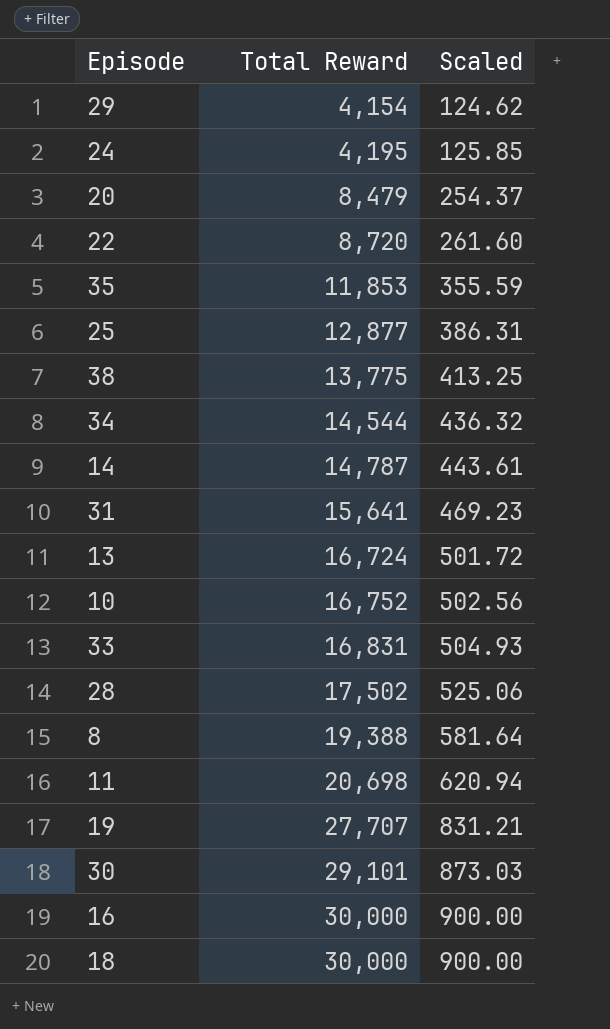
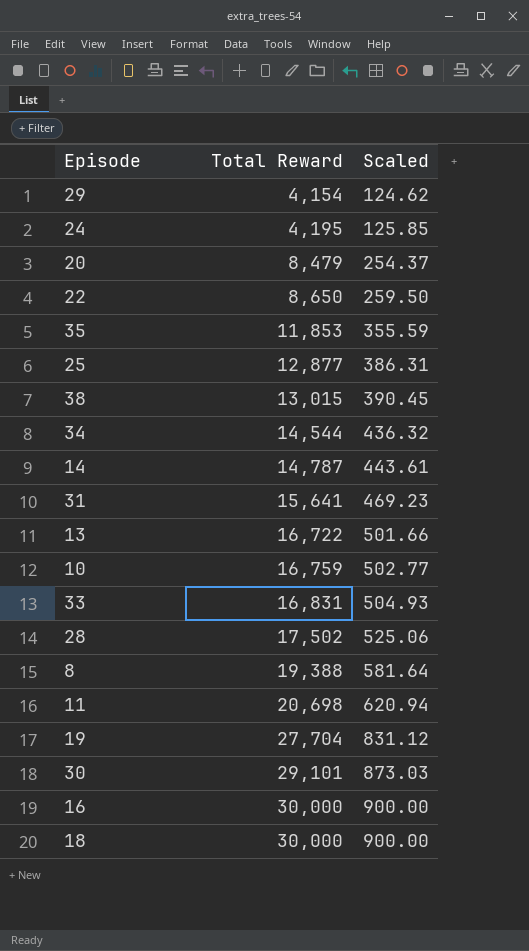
22 | Total Reward: 8,720 -> 8,650
22 | Scaled: 261.60 -> 259.50
38 | Total Reward: 13,775 -> 13,015
38 | Scaled: 413.25 -> 390.45
13 | Total Reward: 16,724 -> 16,722
13 | Scaled: 501.72 -> 501.66
10 | Total Reward: 16,752 -> 16,759
10 | Scaled: 502.56 -> 502.77
19 | Total Reward: 27,707 -> 27,704
19 | Scaled: 831.21 -> 831.12

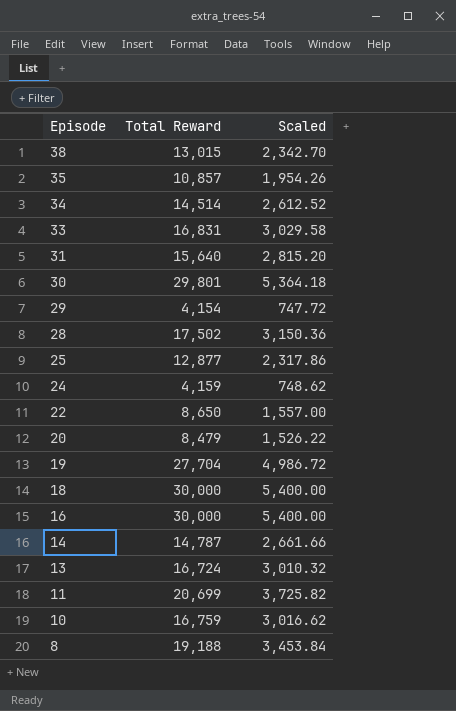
row order: Total Reward ascending -> Episode descending
column Scaled | formula: [Total Reward] * 0.03 -> [Total Reward] * 0.18
35 | Total Reward: 11,853 -> 10,857
34 | Total Reward: 14,544 -> 14,514
31 | Total Reward: 15,641 -> 15,640
30 | Total Reward: 29,101 -> 29,801
24 | Total Reward: 4,195 -> 4,159
13 | Total Reward: 16,722 -> 16,724
11 | Total Reward: 20,698 -> 20,699
8 | Total Reward: 19,388 -> 19,188

